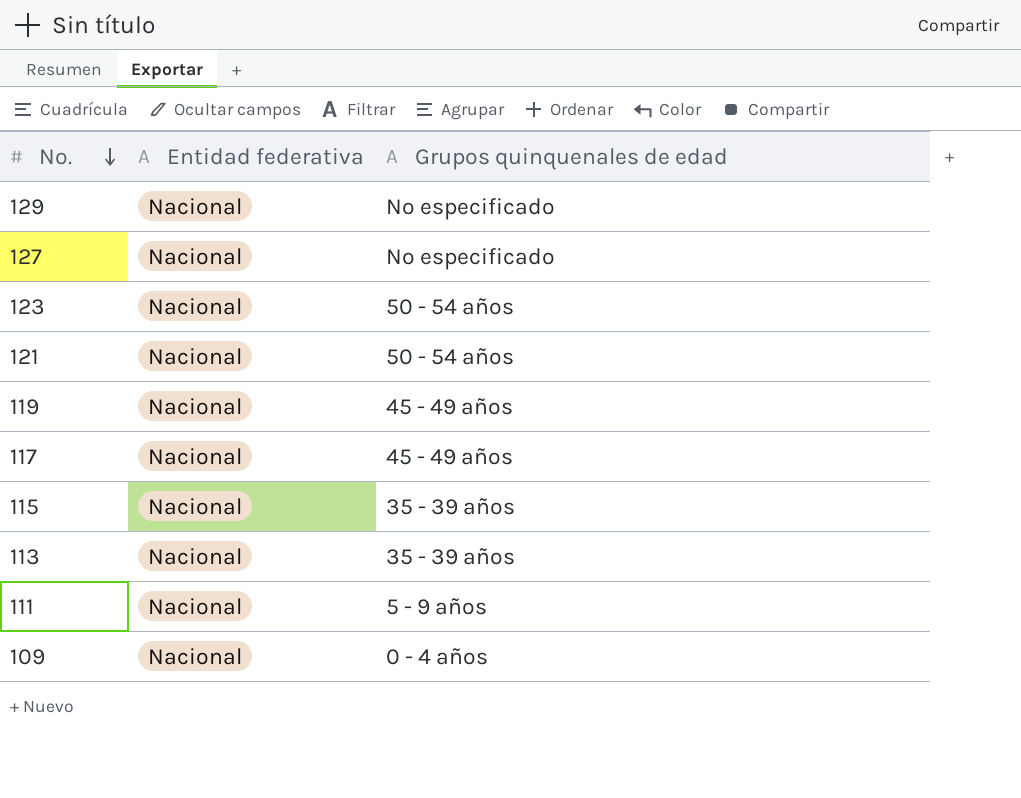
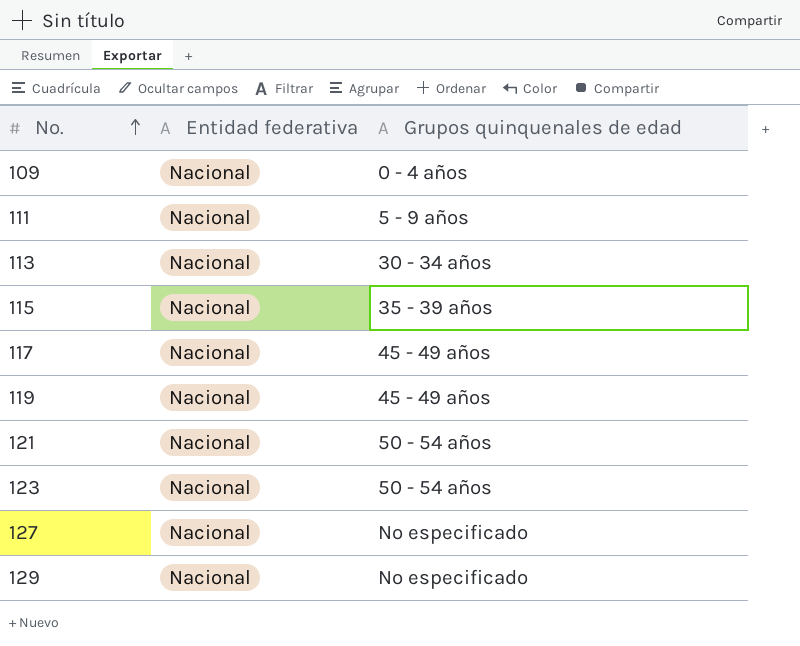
row order: No. descending -> No. ascending
113 | Grupos quinquenales de edad: 35 - 39 años -> 30 - 34 años

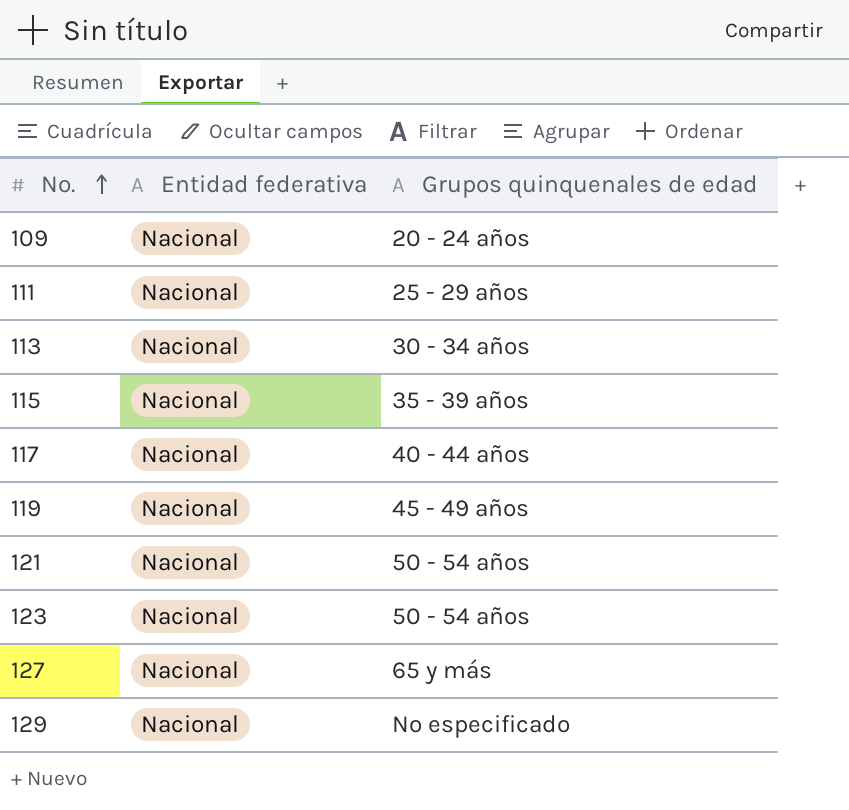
109 | Grupos quinquenales de edad: 0 - 4 años -> 20 - 24 años
111 | Grupos quinquenales de edad: 5 - 9 años -> 25 - 29 años
117 | Grupos quinquenales de edad: 45 - 49 años -> 40 - 44 años
127 | Grupos quinquenales de edad: No especificado -> 65 y más

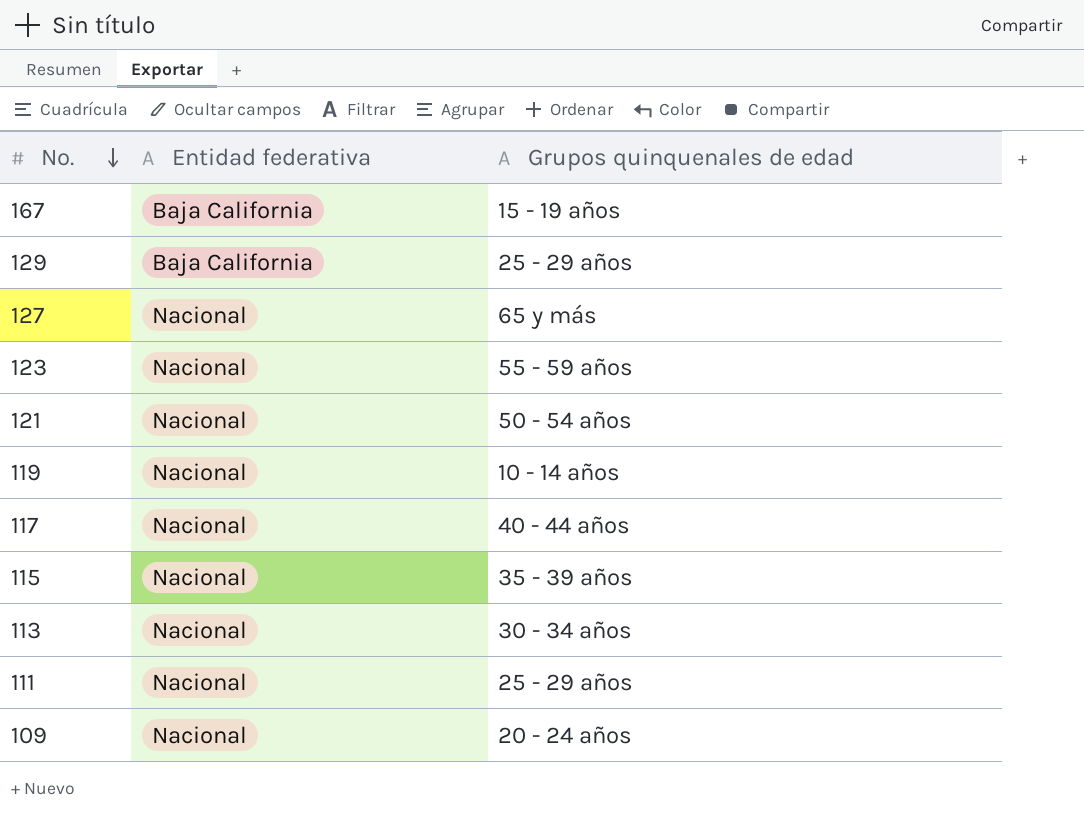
row order: No. ascending -> No. descending
row 167: none -> Baja California | 15 - 19 años
129 | Entidad federativa: Nacional -> Baja California
129 | Grupos quinquenales de edad: No especificado -> 25 - 29 años
123 | Grupos quinquenales de edad: 50 - 54 años -> 55 - 59 años
119 | Grupos quinquenales de edad: 45 - 49 años -> 10 - 14 años

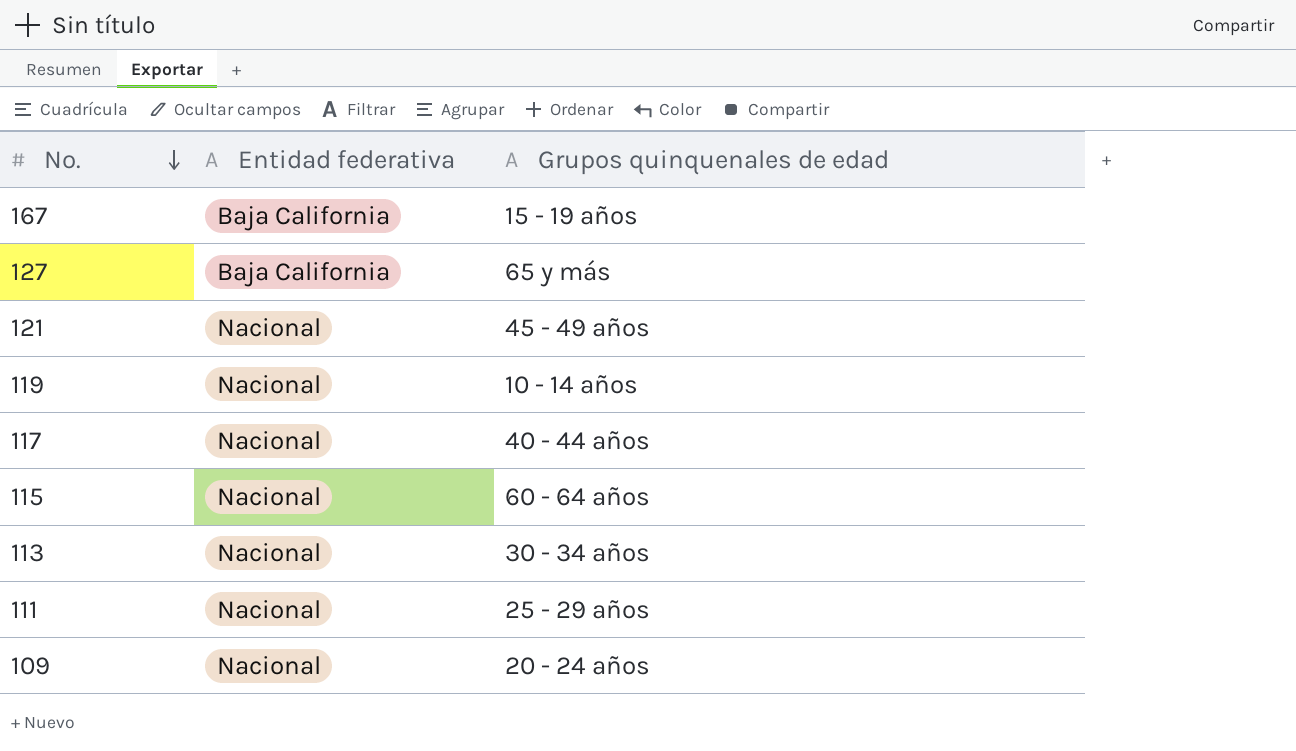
row 129: Baja California | 25 - 29 años -> none
row 123: Nacional | 55 - 59 años -> none
127 | Entidad federativa: Nacional -> Baja California
121 | Grupos quinquenales de edad: 50 - 54 años -> 45 - 49 años
115 | Grupos quinquenales de edad: 35 - 39 años -> 60 - 64 años

